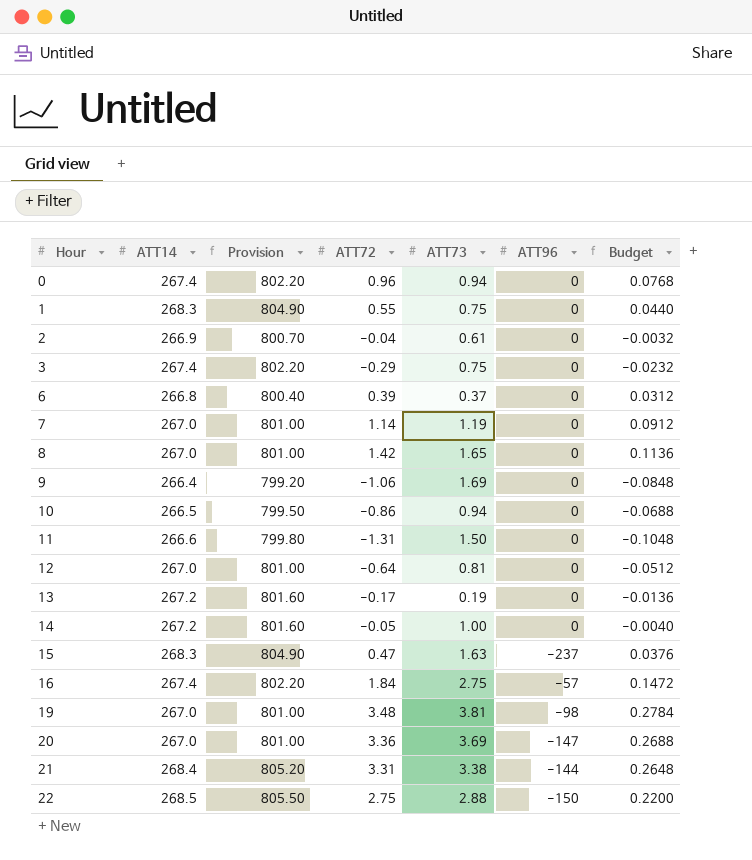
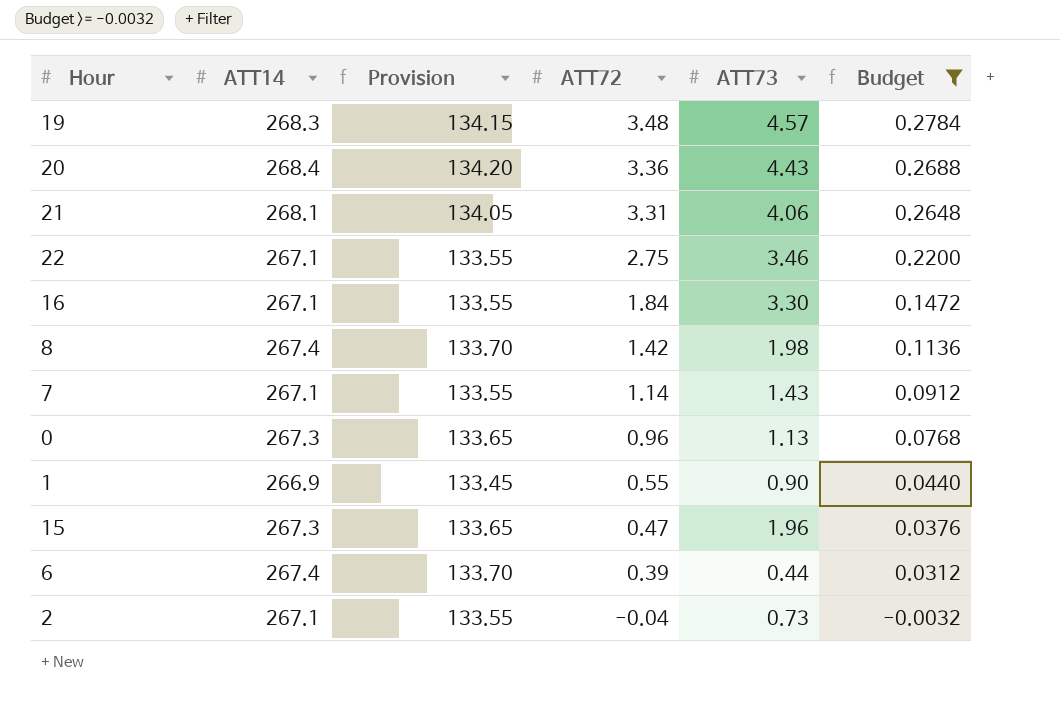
filter: none -> Budget >= -0.0032
row order: Hour ascending -> ATT72 descending
column ATT96 | position: 6 -> none
column Provision | formula: [ATT14] * 3 -> [ATT14] * 0.5
19 | ATT14: 267.0 -> 268.3
19 | ATT73: 3.81 -> 4.57
20 | ATT14: 267.0 -> 268.4
20 | ATT73: 3.69 -> 4.43
21 | ATT14: 268.4 -> 268.1
21 | ATT73: 3.38 -> 4.06
22 | ATT14: 268.5 -> 267.1
22 | ATT73: 2.88 -> 3.46
16 | ATT14: 267.4 -> 267.1
16 | ATT73: 2.75 -> 3.30
8 | ATT14: 267.0 -> 267.4
8 | ATT73: 1.65 -> 1.98
7 | ATT14: 267.0 -> 267.1
7 | ATT73: 1.19 -> 1.43
0 | ATT14: 267.4 -> 267.3
0 | ATT73: 0.94 -> 1.13
1 | ATT14: 268.3 -> 266.9
1 | ATT73: 0.75 -> 0.90
15 | ATT14: 268.3 -> 267.3
15 | ATT73: 1.63 -> 1.96
6 | ATT14: 266.8 -> 267.4
6 | ATT73: 0.37 -> 0.44
2 | ATT14: 266.9 -> 267.1
2 | ATT73: 0.61 -> 0.73

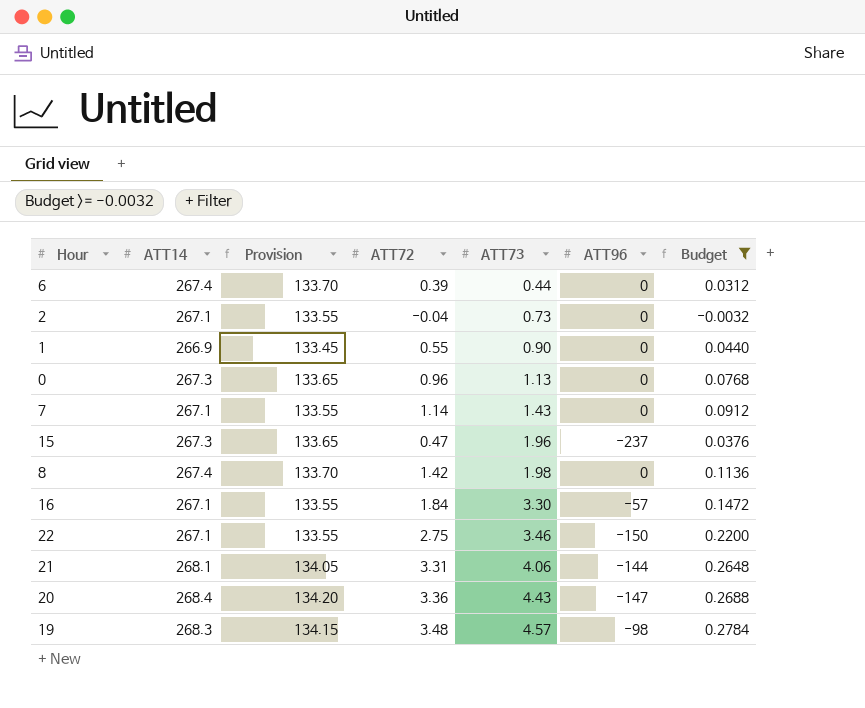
row order: ATT72 descending -> ATT73 ascending
column ATT96 | position: none -> 6

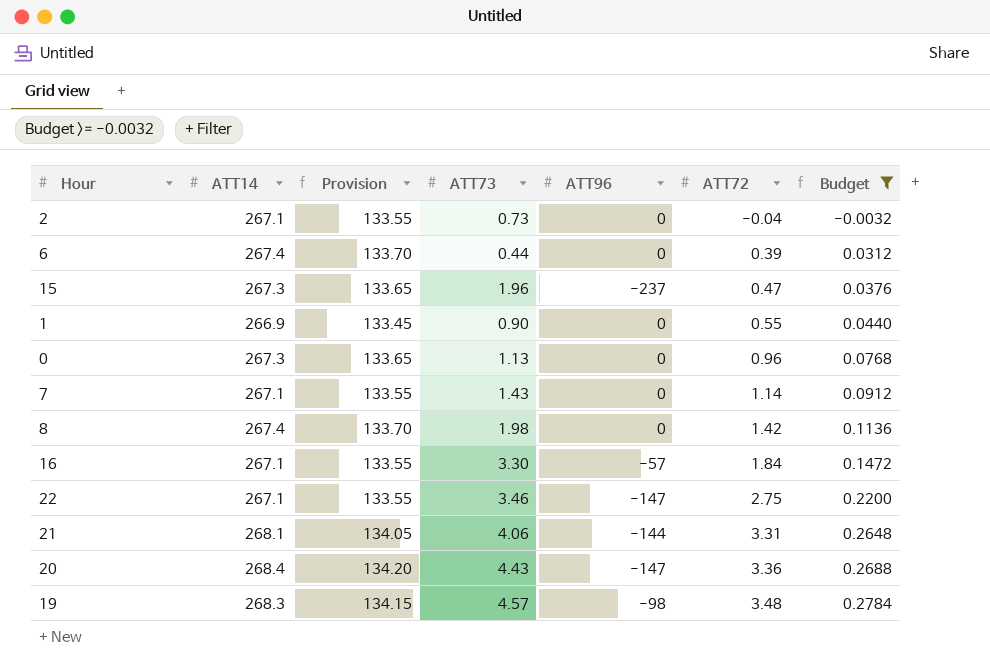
row order: ATT73 ascending -> ATT72 ascending
column ATT72 | position: 4 -> 6
22 | ATT96: -150 -> -147

